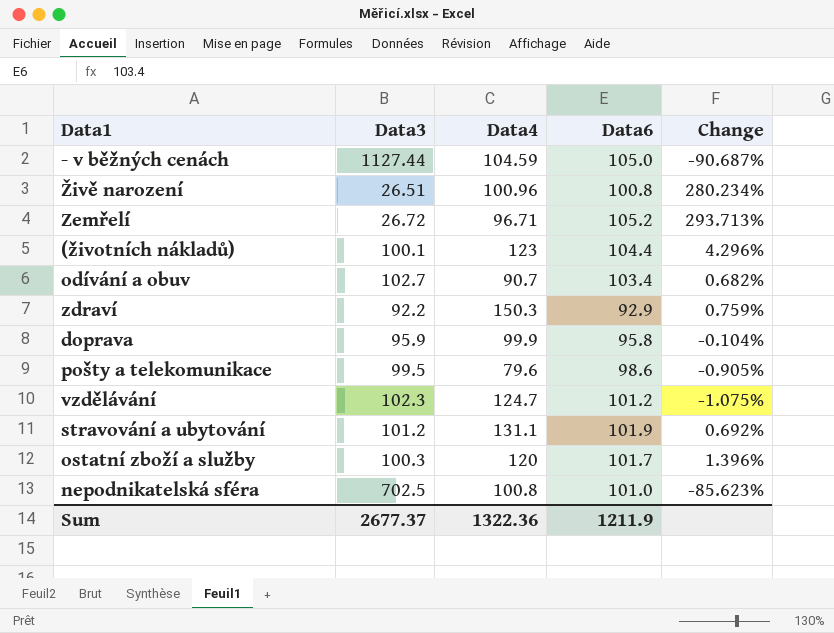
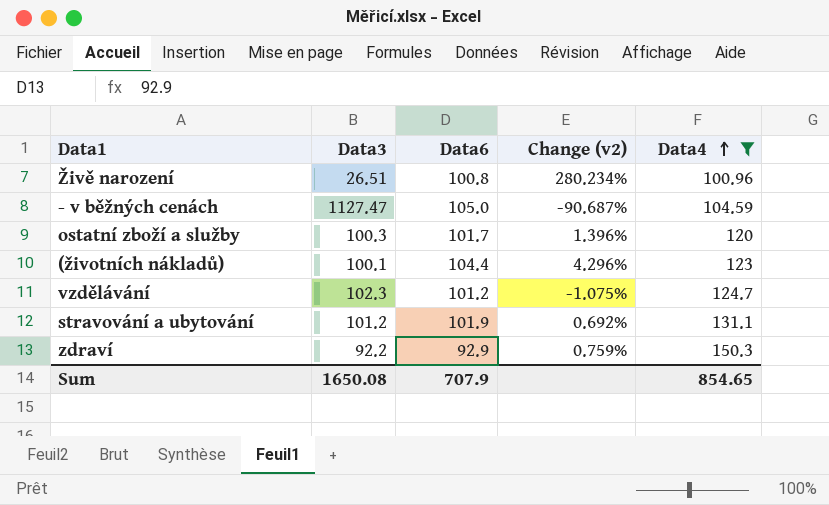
filter: none -> Data4 >= 100.96
row order: none -> Data4 ascending
column name: Change -> Change (v2)
column Data4 | position: 3 -> 5
- v běžných cenách | Data3: 1127.44 -> 1127.47
Sum | Data3: 2677.37 -> 1650.08
Sum | Data6: 1211.9 -> 707.9
Sum | Data4: 1322.36 -> 854.65

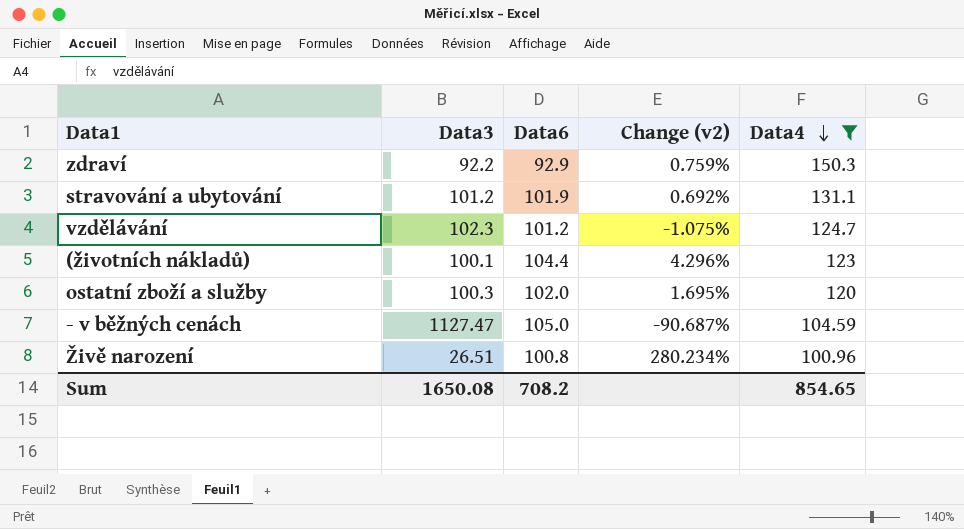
row order: Data4 ascending -> Data4 descending
ostatní zboží a služby | Data6: 101.7 -> 102.0
ostatní zboží a služby | Change (v2): 1.396% -> 1.695%
Sum | Data6: 707.9 -> 708.2

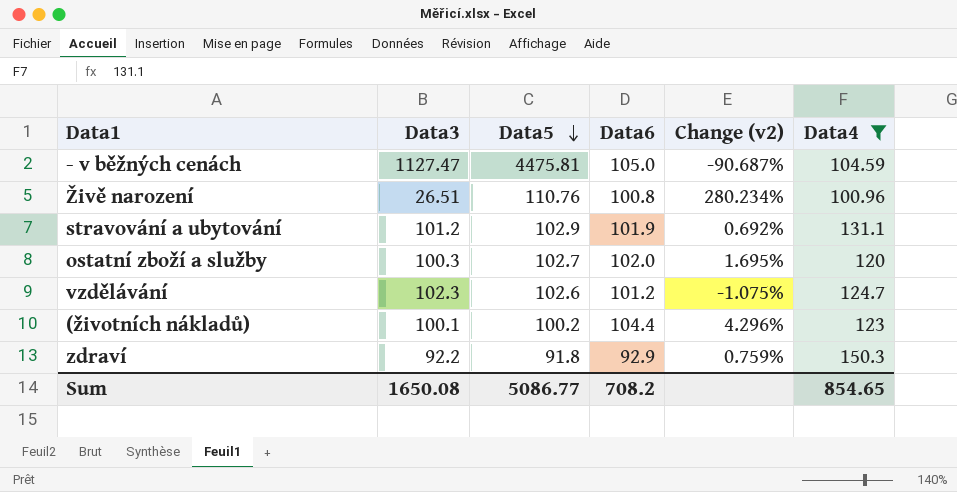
row order: Data4 descending -> Data5 descending
column Data5 | position: none -> 3

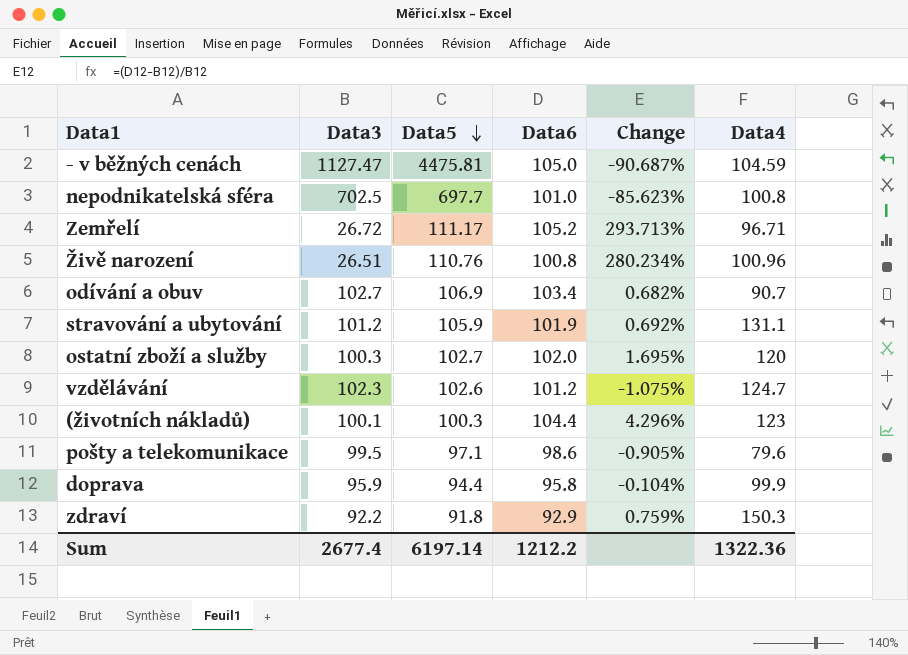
filter: Data4 >= 100.96 -> none
column name: Change (v2) -> Change
stravování a ubytování | Data5: 102.9 -> 105.9
(životních nákladů) | Data5: 100.2 -> 100.3
Sum | Data3: 1650.08 -> 2677.4
Sum | Data5: 5086.77 -> 6197.14
Sum | Data6: 708.2 -> 1212.2
Sum | Data4: 854.65 -> 1322.36

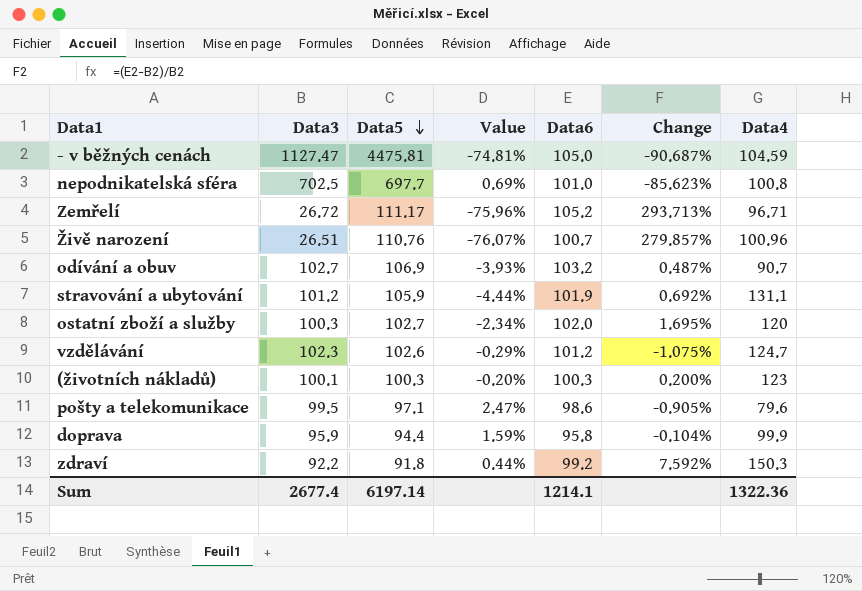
column Value | formula: none -> ([Data3] - [Data5]) / [Data5]
Živě narození | Data6: 100.8 -> 100.7
Živě narození | Change: 280.234% -> 279.857%
odívání a obuv | Data6: 103.4 -> 103.2
odívání a obuv | Change: 0.682% -> 0.487%
(životních nákladů) | Data6: 104.4 -> 100.3
(životních nákladů) | Change: 4.296% -> 0.200%
zdraví | Data6: 92.9 -> 99.2
zdraví | Change: 0.759% -> 7.592%
Sum | Data6: 1212.2 -> 1214.1

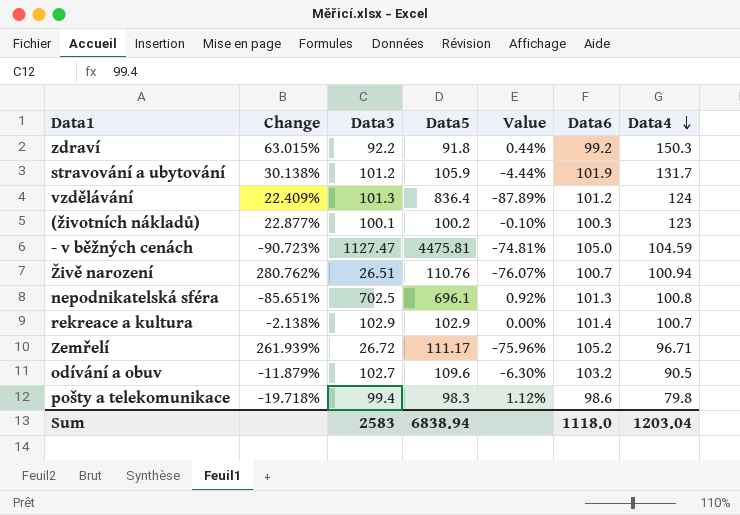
row order: Data5 descending -> Data4 descending
column Change | formula: ([Data6] - [Data3]) / [Data3] -> ([Data4] - [Data3]) / [Data3]
column Change | position: 6 -> 2
row ostatní zboží a služby: 100.3 | 102.7 | -2.34% | 102.0 | 1.695% | 120 -> none
row doprava: 95.9 | 94.4 | 1.59% | 95.8 | -0.104% | 99.9 -> none
stravování a ubytování | Data4: 131.1 -> 131.7
vzdělávání | Data3: 102.3 -> 101.3
vzdělávání | Data5: 102.6 -> 836.4
vzdělávání | Value: -0.29% -> -87.89%
vzdělávání | Data4: 124.7 -> 124
(životních nákladů) | Data5: 100.3 -> 100.2
(životních nákladů) | Value: -0.20% -> -0.10%
Živě narození | Data4: 100.96 -> 100.94
nepodnikatelská sféra | Data5: 697.7 -> 696.1
nepodnikatelská sféra | Value: 0.69% -> 0.92%
nepodnikatelská sféra | Data6: 101.0 -> 101.3
row rekreace a kultura: none -> -2.138% | 102.9 | 102.9 | 0.00% | 101.4 | 100.7
odívání a obuv | Data5: 106.9 -> 109.6
odívání a obuv | Value: -3.93% -> -6.30%
odívání a obuv | Data4: 90.7 -> 90.5
pošty a telekomunikace | Data3: 99.5 -> 99.4
pošty a telekomunikace | Data5: 97.1 -> 98.3
pošty a telekomunikace | Value: 2.47% -> 1.12%
pošty a telekomunikace | Data4: 79.6 -> 79.8
Sum | Data3: 2677.4 -> 2583
Sum | Data5: 6197.14 -> 6838.94
Sum | Data6: 1214.1 -> 1118.0
Sum | Data4: 1322.36 -> 1203.04

